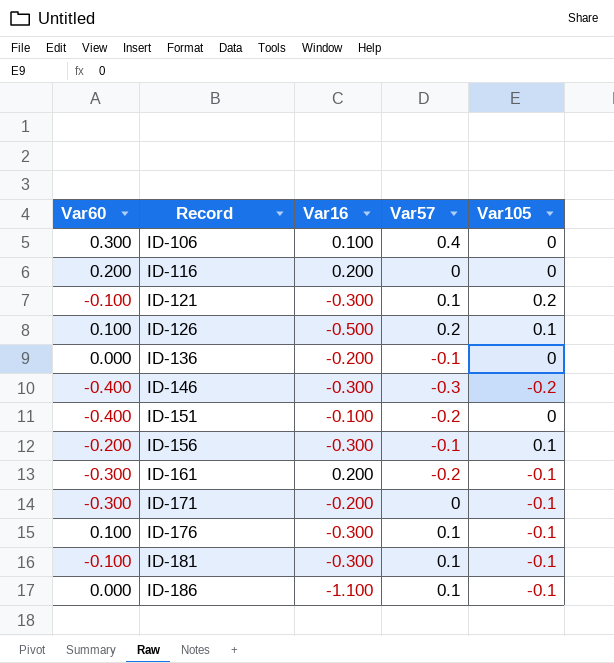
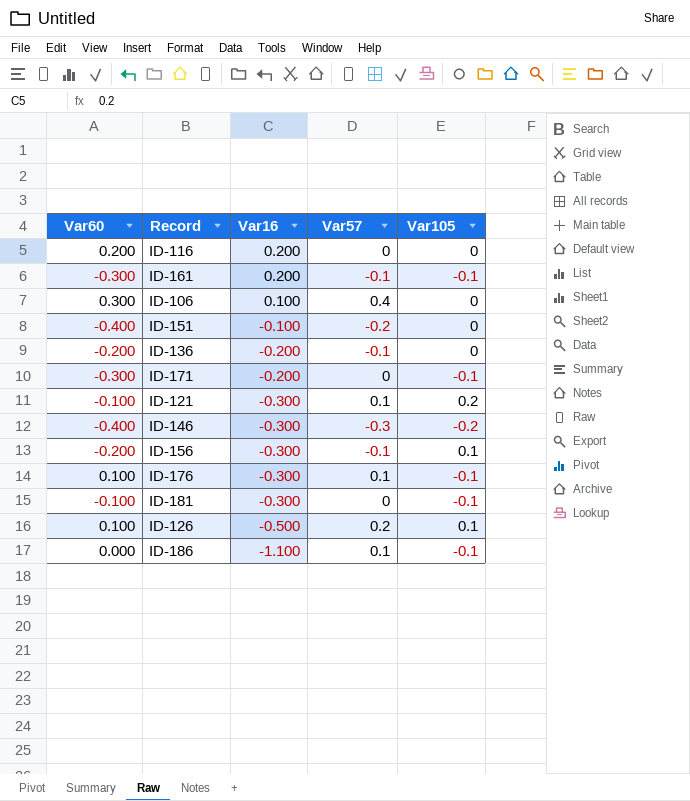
row order: Record ascending -> Var16 descending
ID-161 | Var57: -0.2 -> -0.1
ID-136 | Var60: 0.000 -> -0.200
ID-181 | Var57: 0.1 -> 0

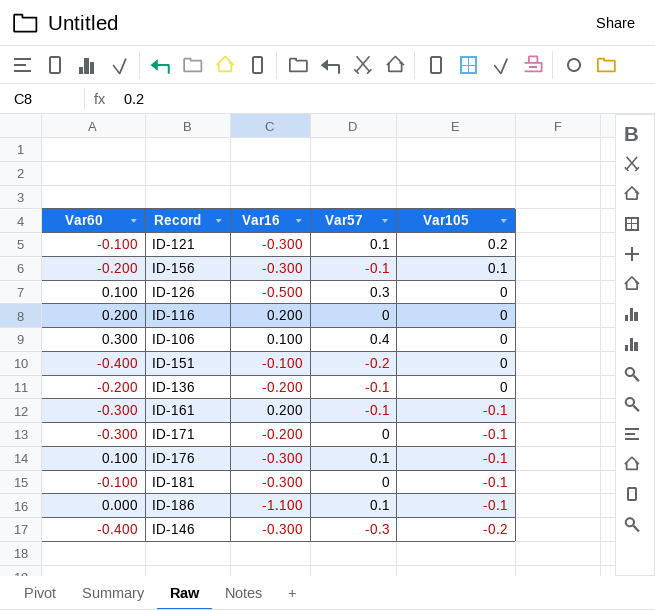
row order: Var16 descending -> Var105 descending
ID-126 | Var57: 0.2 -> 0.3
ID-126 | Var105: 0.1 -> 0

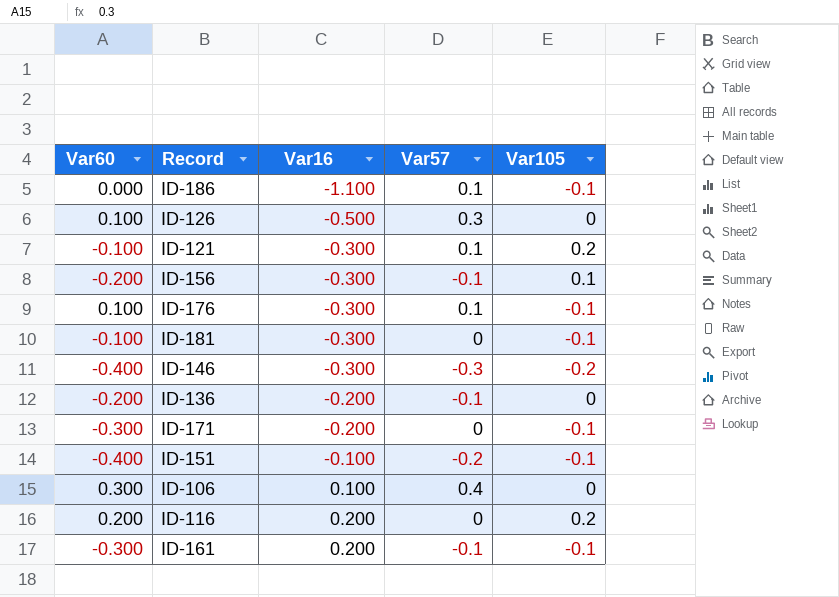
row order: Var105 descending -> Var16 ascending
ID-151 | Var105: 0 -> -0.1
ID-116 | Var105: 0 -> 0.2

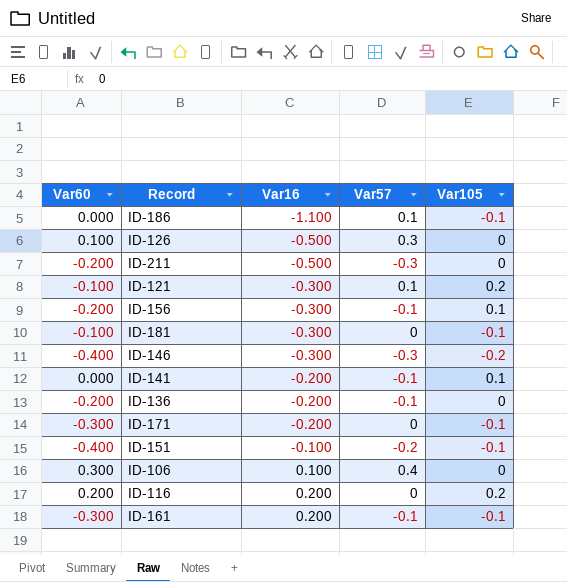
row ID-176: 0.100 | -0.300 | 0.1 | -0.1 -> none
row ID-211: none -> -0.200 | -0.500 | -0.3 | 0
row ID-141: none -> 0.000 | -0.200 | -0.1 | 0.1

